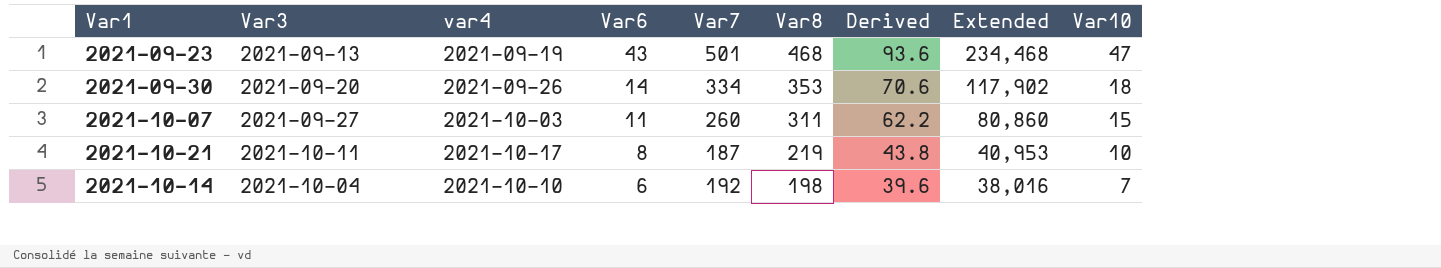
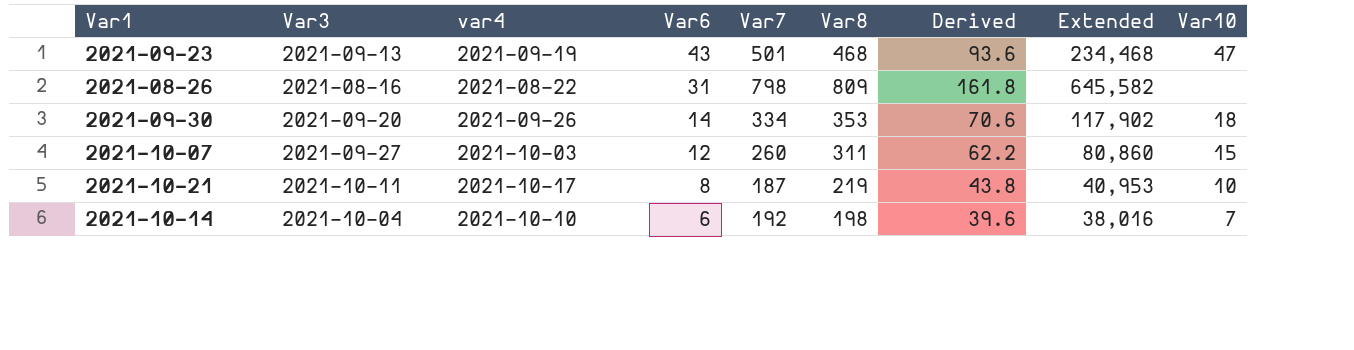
row 2021-08-26: none -> 2021-08-16 | 2021-08-22 | 31 | 798 | 809 | 161.8 | 645,582 | none
2021-10-07 | Var6: 11 -> 12

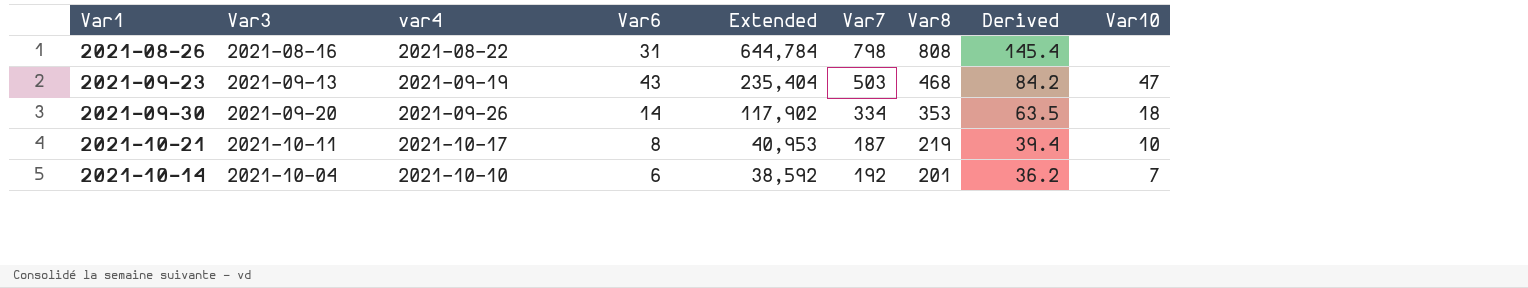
row order: Var6 descending -> Extended descending
column Extended | position: 8 -> 5
column Derived | formula: [Var8] * 0.2 -> [Var8] * 0.18
row 2021-10-07: 2021-09-27 | 2021-10-03 | 12 | 260 | 311 | 62.2 | 80,860 | 15 -> none
2021-08-26 | Extended: 645,582 -> 644,784
2021-08-26 | Var8: 809 -> 808
2021-09-23 | Extended: 234,468 -> 235,404
2021-09-23 | Var7: 501 -> 503
2021-10-14 | Extended: 38,016 -> 38,592
2021-10-14 | Var8: 198 -> 201

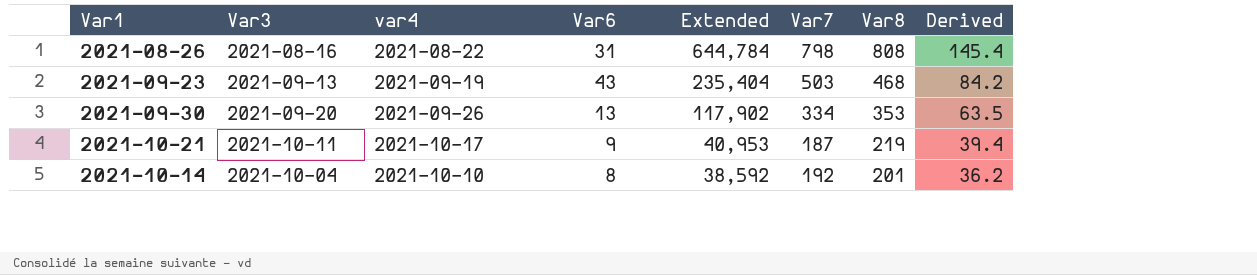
column Var10 | position: 9 -> none
2021-09-30 | Var6: 14 -> 13
2021-10-21 | Var6: 8 -> 9
2021-10-14 | Var6: 6 -> 8

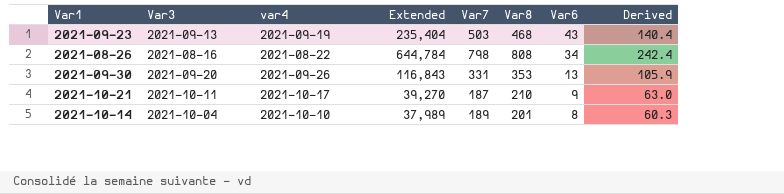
row order: Extended descending -> Var6 descending
column Var6 | position: 4 -> 7
column Derived | formula: [Var8] * 0.18 -> [Var8] * 0.3
2021-08-26 | Var6: 31 -> 34
2021-09-30 | Extended: 117,902 -> 116,843
2021-09-30 | Var7: 334 -> 331
2021-10-21 | Extended: 40,953 -> 39,270
2021-10-21 | Var8: 219 -> 210
2021-10-14 | Extended: 38,592 -> 37,989
2021-10-14 | Var7: 192 -> 189

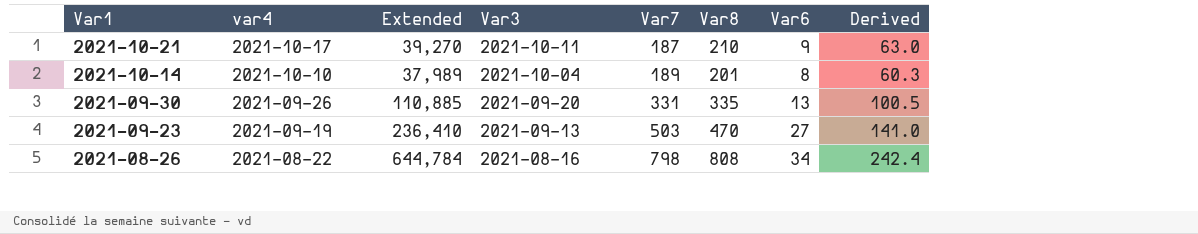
row order: Var6 descending -> Var1 descending
column Var3 | position: 2 -> 4
2021-09-30 | Extended: 116,843 -> 110,885
2021-09-30 | Var8: 353 -> 335
2021-09-30 | Derived: 105.9 -> 100.5
2021-09-23 | Extended: 235,404 -> 236,410
2021-09-23 | Var8: 468 -> 470
2021-09-23 | Var6: 43 -> 27
2021-09-23 | Derived: 140.4 -> 141.0

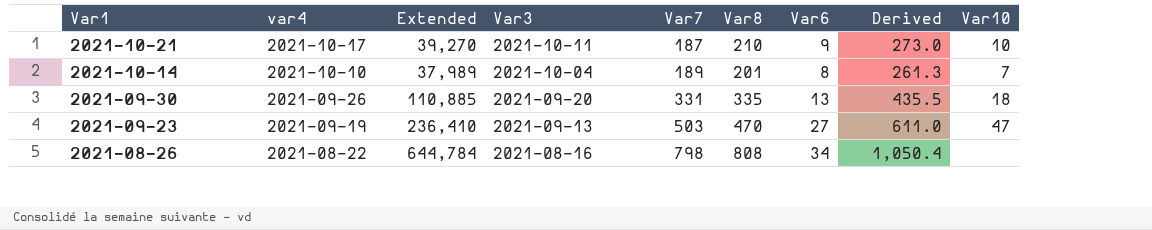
column Derived | formula: [Var8] * 0.3 -> [Var8] * 1.3
column Var10 | position: none -> 9

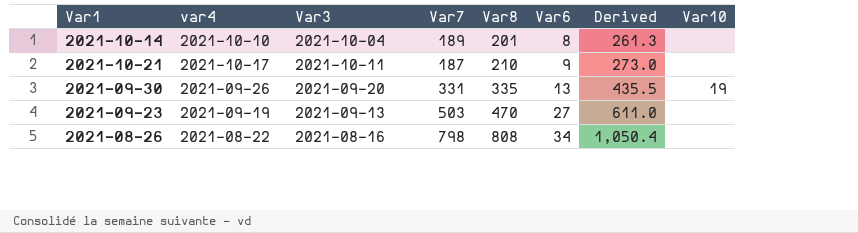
row order: Var1 descending -> Var8 ascending
column Extended | formula: [Var7] * [Var8] -> none
2021-10-14 | Var10: 7 -> none
2021-10-21 | Var10: 10 -> none
2021-09-30 | Var10: 18 -> 19
2021-09-23 | Var10: 47 -> none

